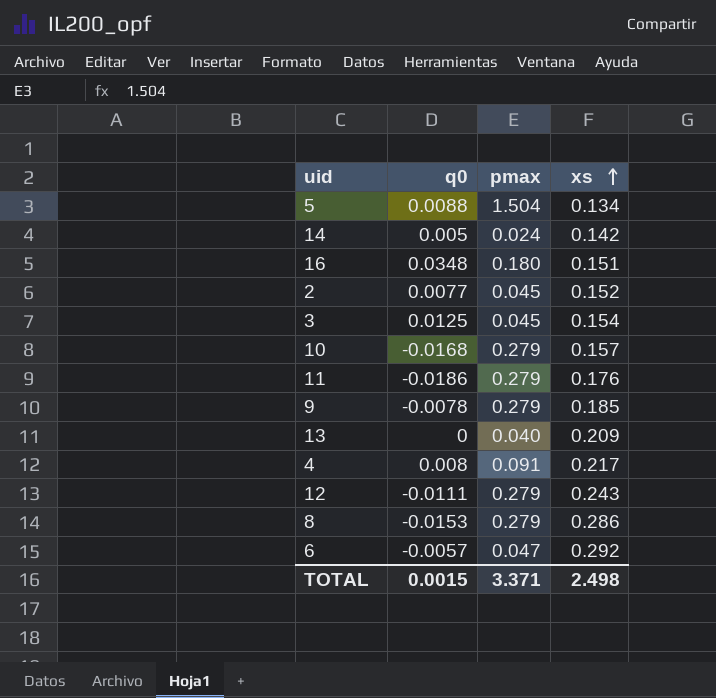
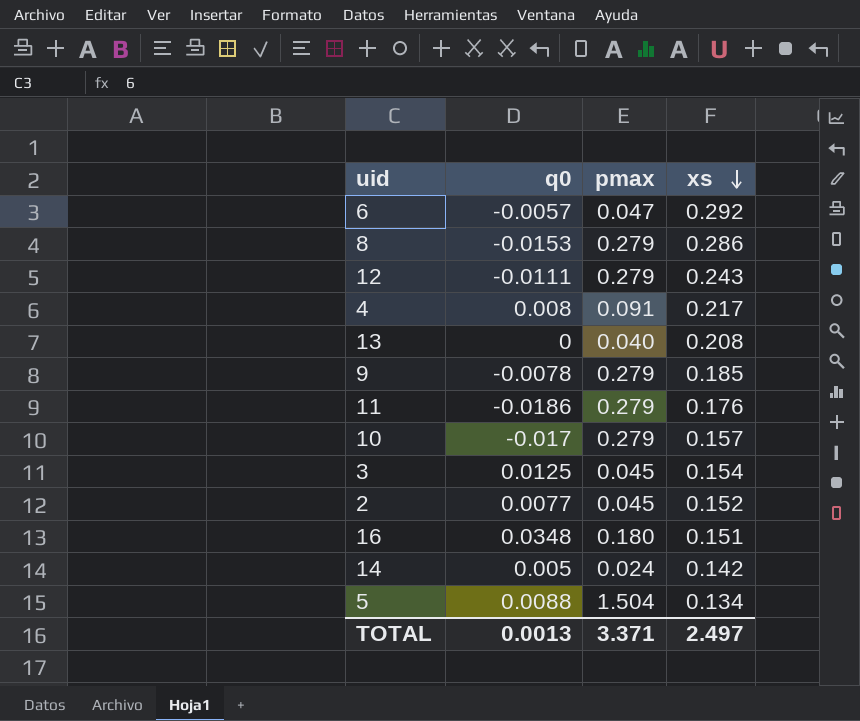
row order: xs ascending -> xs descending
13 | xs: 0.209 -> 0.208
10 | q0: -0.0168 -> -0.017
TOTAL | q0: 0.0015 -> 0.0013
TOTAL | xs: 2.498 -> 2.497

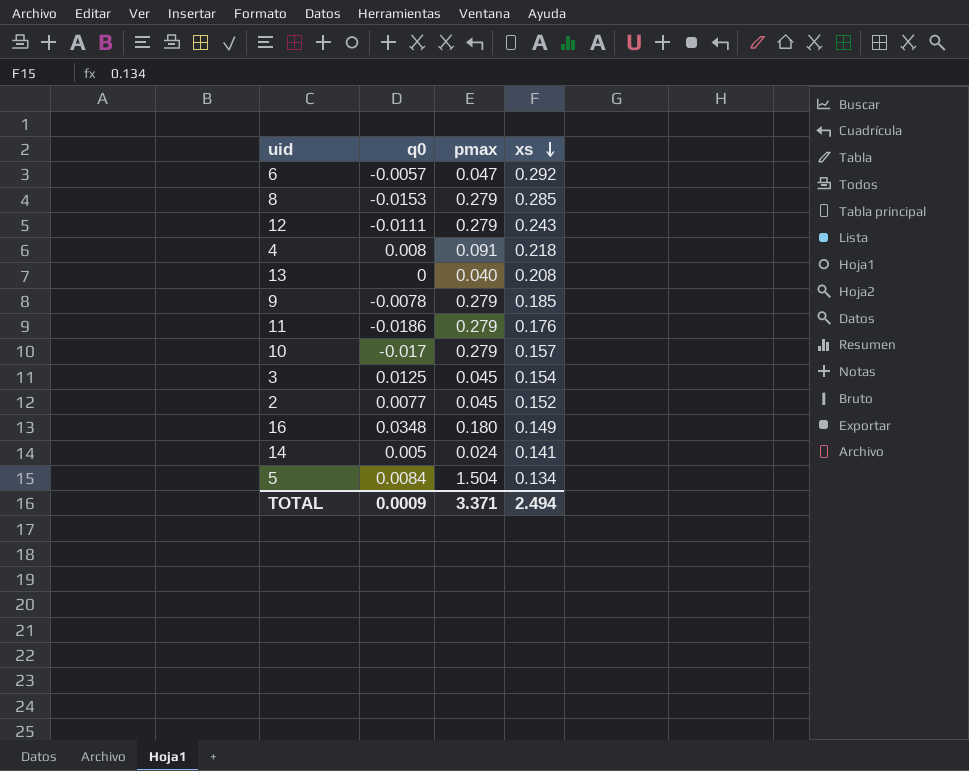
8 | xs: 0.286 -> 0.285
4 | xs: 0.217 -> 0.218
16 | xs: 0.151 -> 0.149
14 | xs: 0.142 -> 0.141
5 | q0: 0.0088 -> 0.0084
TOTAL | q0: 0.0013 -> 0.0009
TOTAL | xs: 2.497 -> 2.494

